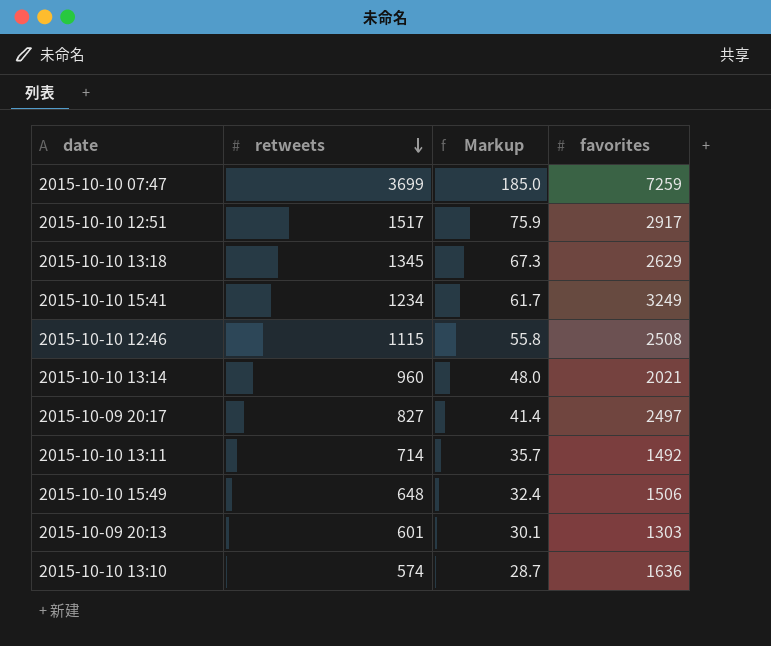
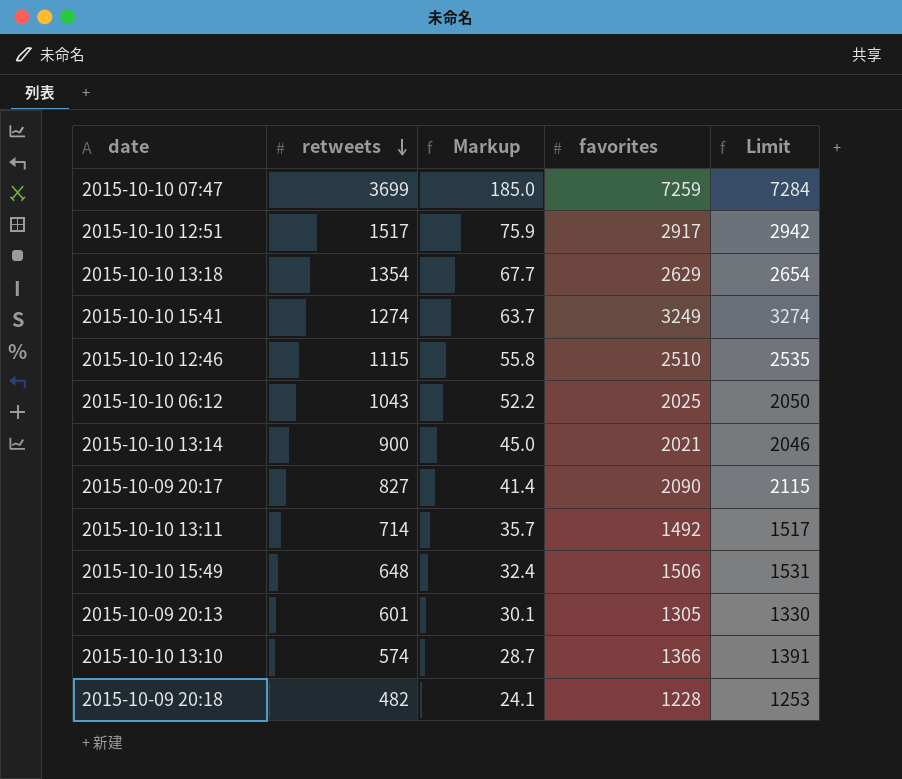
column Limit | formula: none -> [favorites] + 25
2015-10-10 13:18 | retweets: 1345 -> 1354
2015-10-10 13:18 | Markup: 67.3 -> 67.7
2015-10-10 15:41 | retweets: 1234 -> 1274
2015-10-10 15:41 | Markup: 61.7 -> 63.7
2015-10-10 12:46 | favorites: 2508 -> 2510
row 2015-10-10 06:12: none -> 1043 | 52.2 | 2025 | 2050
2015-10-10 13:14 | retweets: 960 -> 900
2015-10-10 13:14 | Markup: 48.0 -> 45.0
2015-10-09 20:17 | favorites: 2497 -> 2090
2015-10-09 20:13 | favorites: 1303 -> 1305
2015-10-10 13:10 | favorites: 1636 -> 1366
row 2015-10-09 20:18: none -> 482 | 24.1 | 1228 | 1253

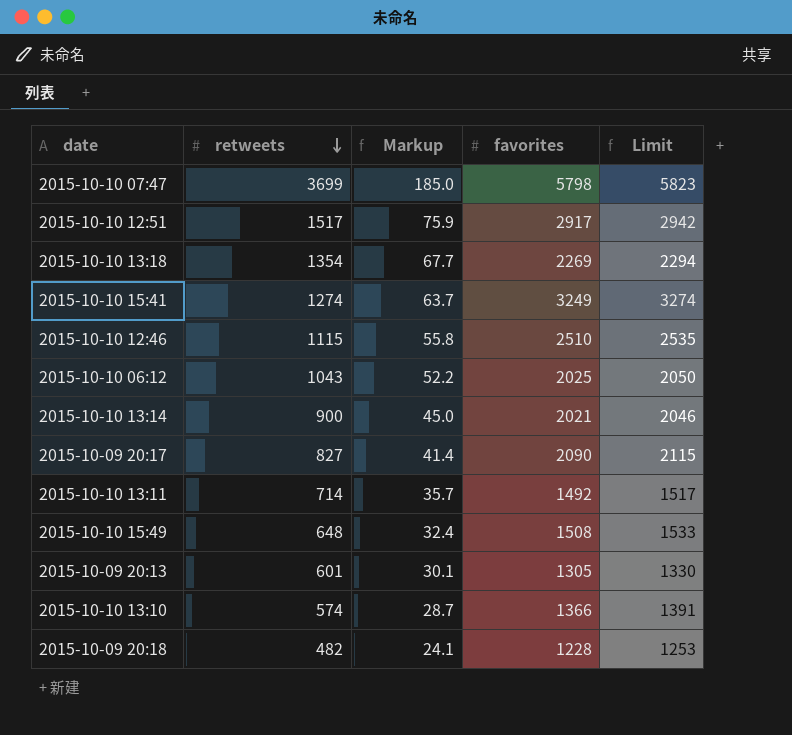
2015-10-10 07:47 | favorites: 7259 -> 5798
2015-10-10 07:47 | Limit: 7284 -> 5823
2015-10-10 13:18 | favorites: 2629 -> 2269
2015-10-10 13:18 | Limit: 2654 -> 2294
2015-10-10 15:49 | favorites: 1506 -> 1508
2015-10-10 15:49 | Limit: 1531 -> 1533

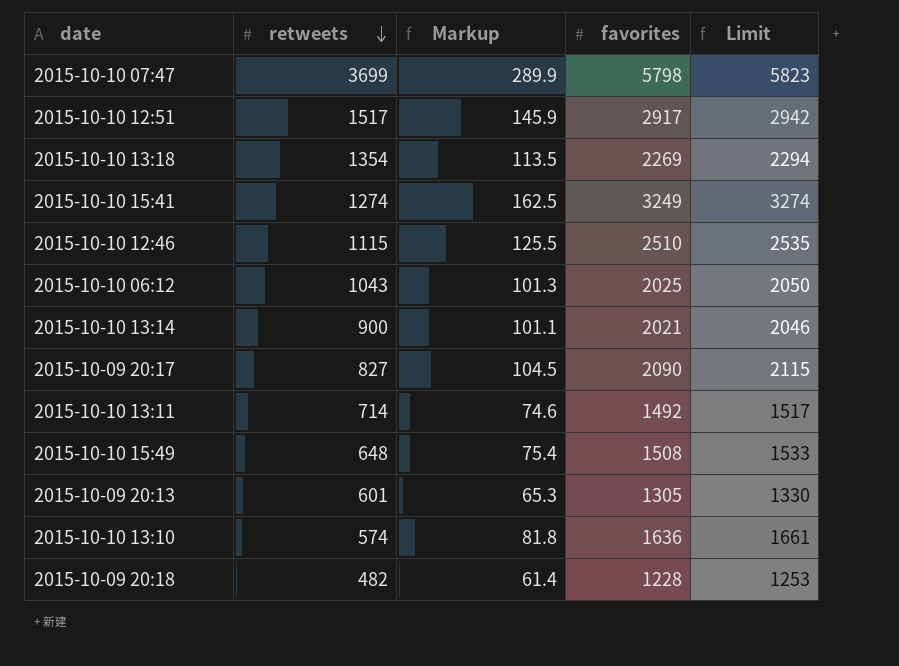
column Markup | formula: [retweets] * 0.05 -> [favorites] * 0.05
2015-10-10 13:10 | favorites: 1366 -> 1636
2015-10-10 13:10 | Limit: 1391 -> 1661

